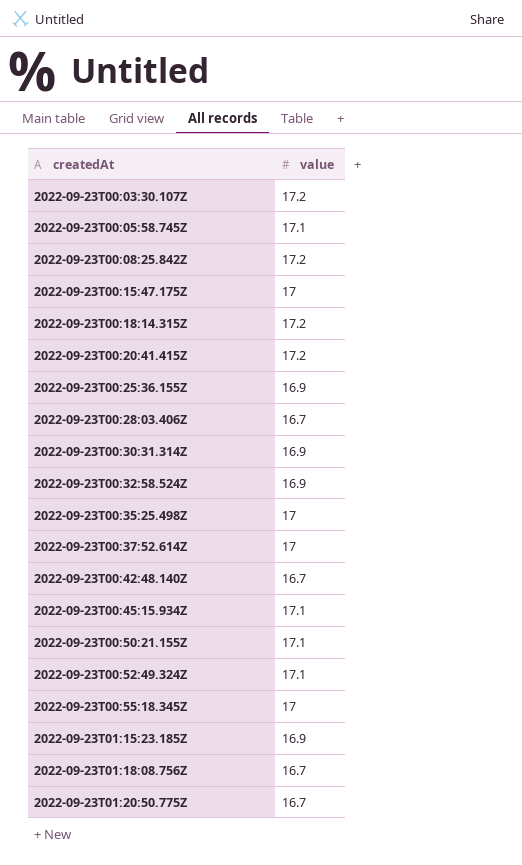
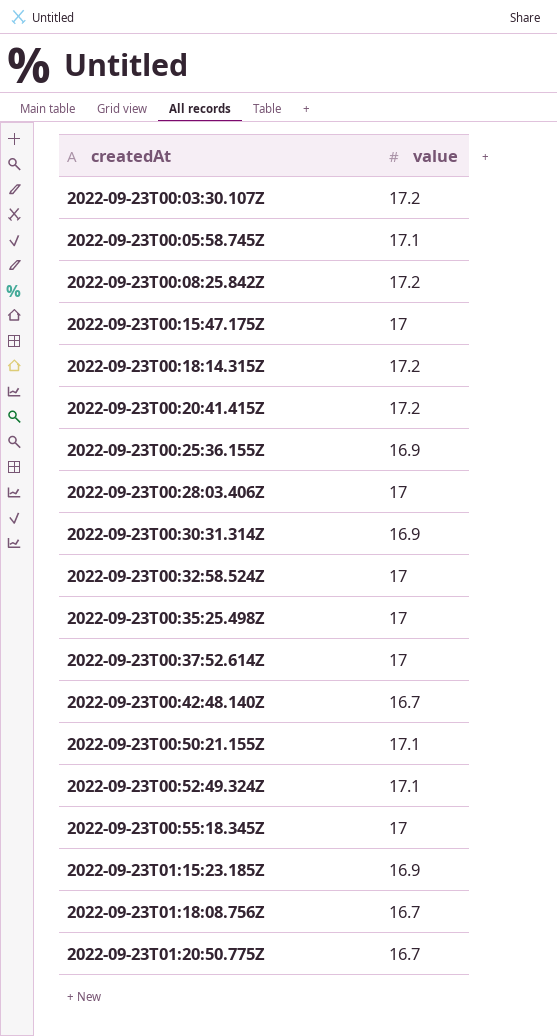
row 2022-09-23T00:45:15.934Z: 17.1 -> none
2022-09-23T00:28:03.406Z | value: 16.7 -> 17
2022-09-23T00:32:58.524Z | value: 16.9 -> 17

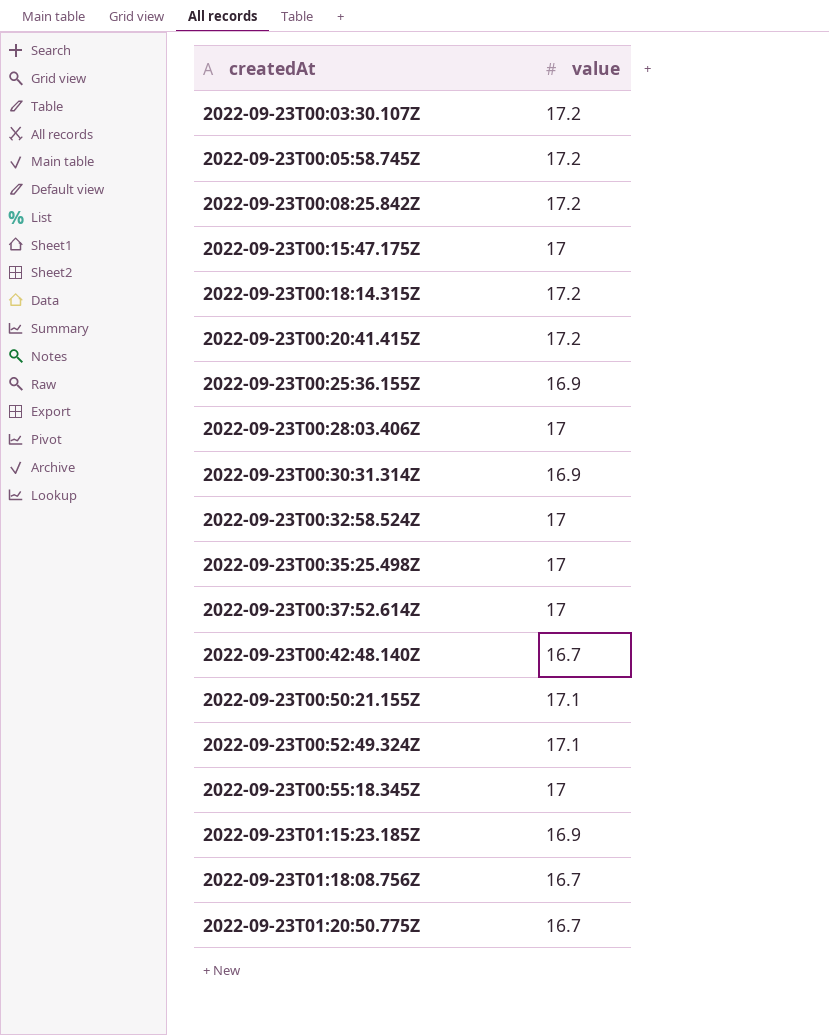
2022-09-23T00:05:58.745Z | value: 17.1 -> 17.2

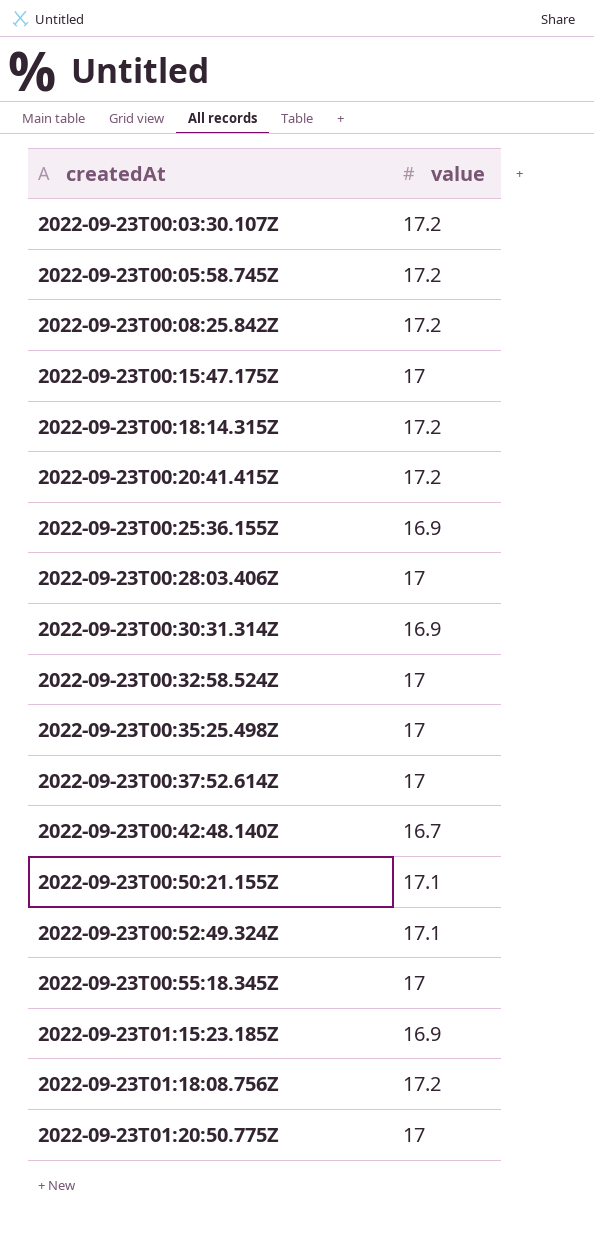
2022-09-23T01:18:08.756Z | value: 16.7 -> 17.2
2022-09-23T01:20:50.775Z | value: 16.7 -> 17

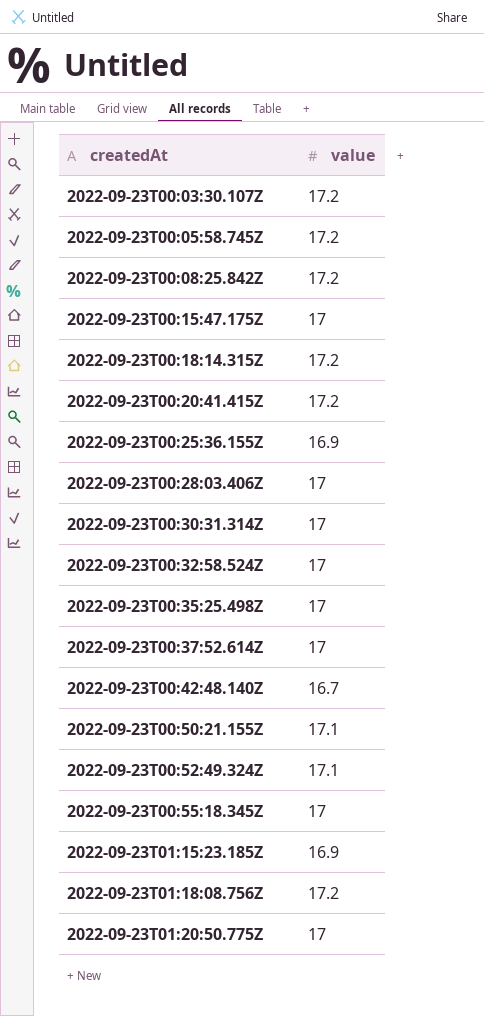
2022-09-23T00:30:31.314Z | value: 16.9 -> 17

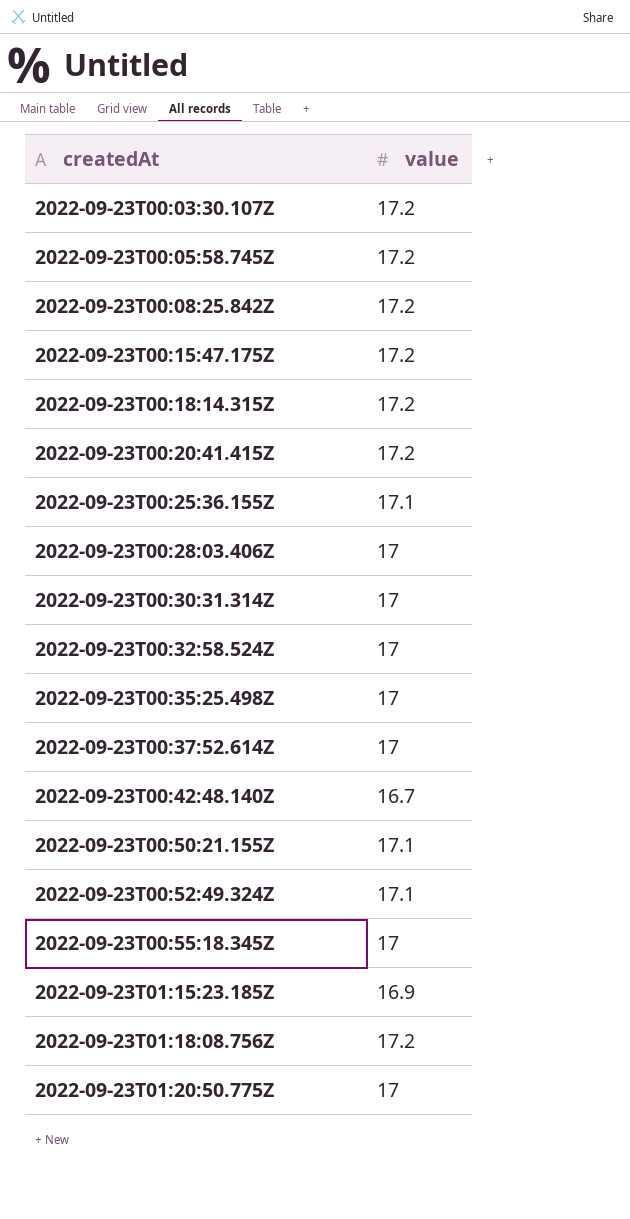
2022-09-23T00:15:47.175Z | value: 17 -> 17.2
2022-09-23T00:25:36.155Z | value: 16.9 -> 17.1

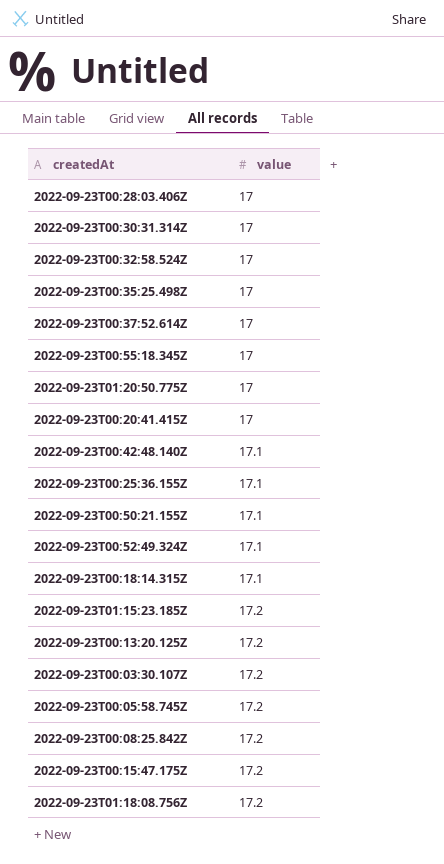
row order: createdAt ascending -> value ascending
2022-09-23T00:20:41.415Z | value: 17.2 -> 17
2022-09-23T00:42:48.140Z | value: 16.7 -> 17.1
2022-09-23T00:18:14.315Z | value: 17.2 -> 17.1
2022-09-23T01:15:23.185Z | value: 16.9 -> 17.2
row 2022-09-23T00:13:20.125Z: none -> 17.2

